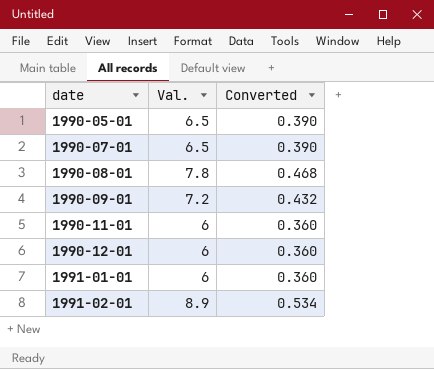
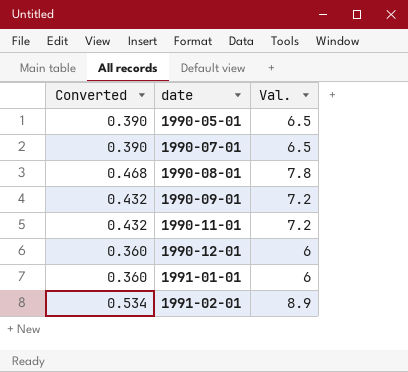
column Converted | position: 3 -> 1
1990-11-01 | Converted: 0.360 -> 0.432
1990-11-01 | Val.: 6 -> 7.2

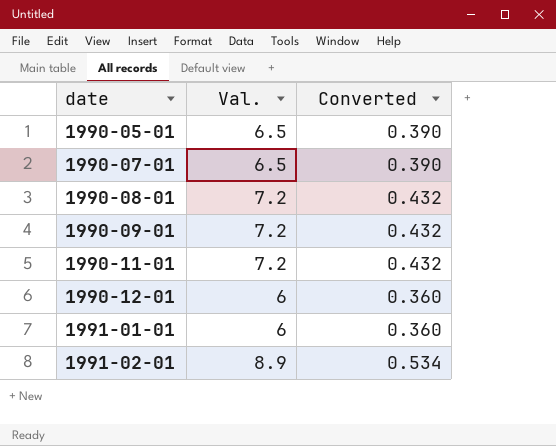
column Converted | position: 1 -> 3
1990-08-01 | Val.: 7.8 -> 7.2
1990-08-01 | Converted: 0.468 -> 0.432

